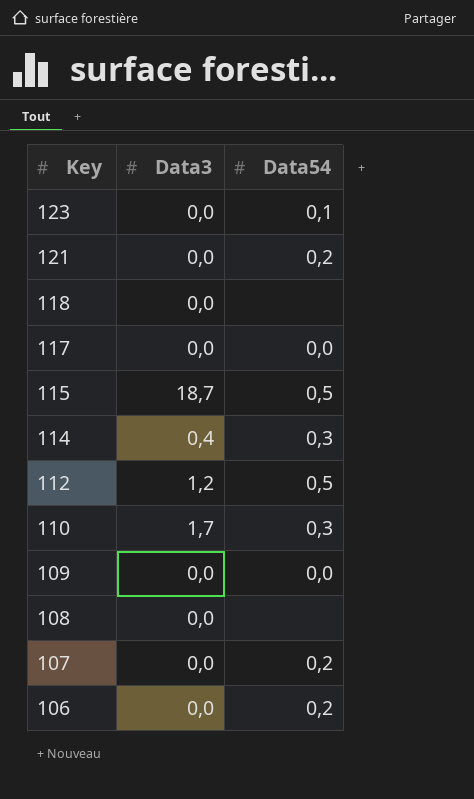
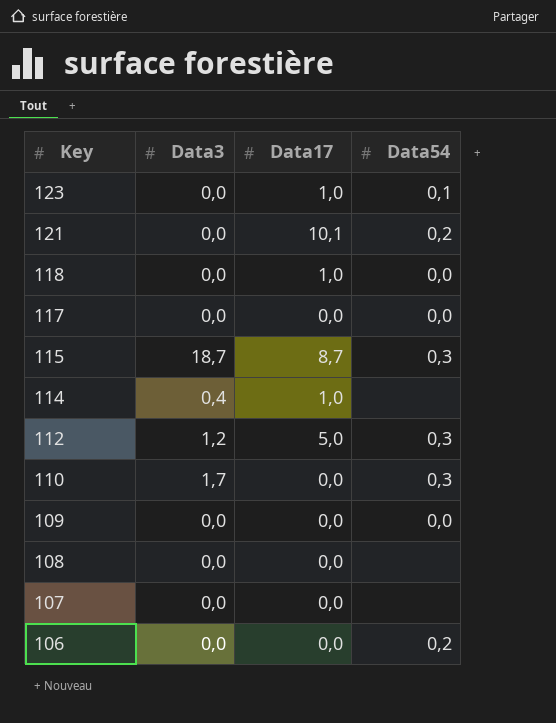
column Data17 | position: none -> 3
118 | Data54: none -> 0,0
115 | Data54: 0,5 -> 0,3
114 | Data54: 0,3 -> none
112 | Data54: 0,5 -> 0,3
107 | Data54: 0,2 -> none

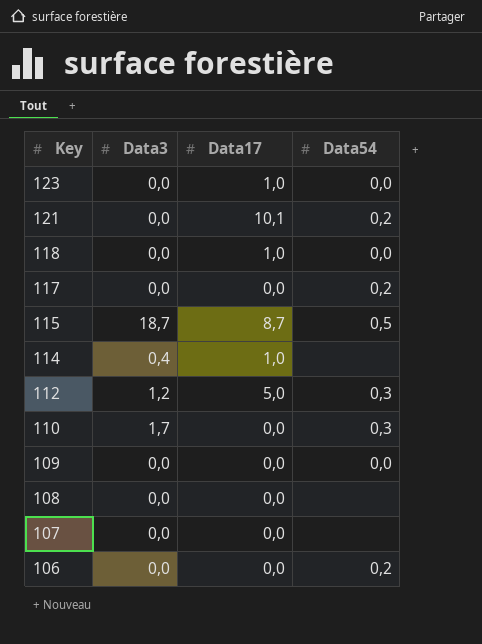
123 | Data54: 0,1 -> 0,0
117 | Data54: 0,0 -> 0,2
115 | Data54: 0,3 -> 0,5

